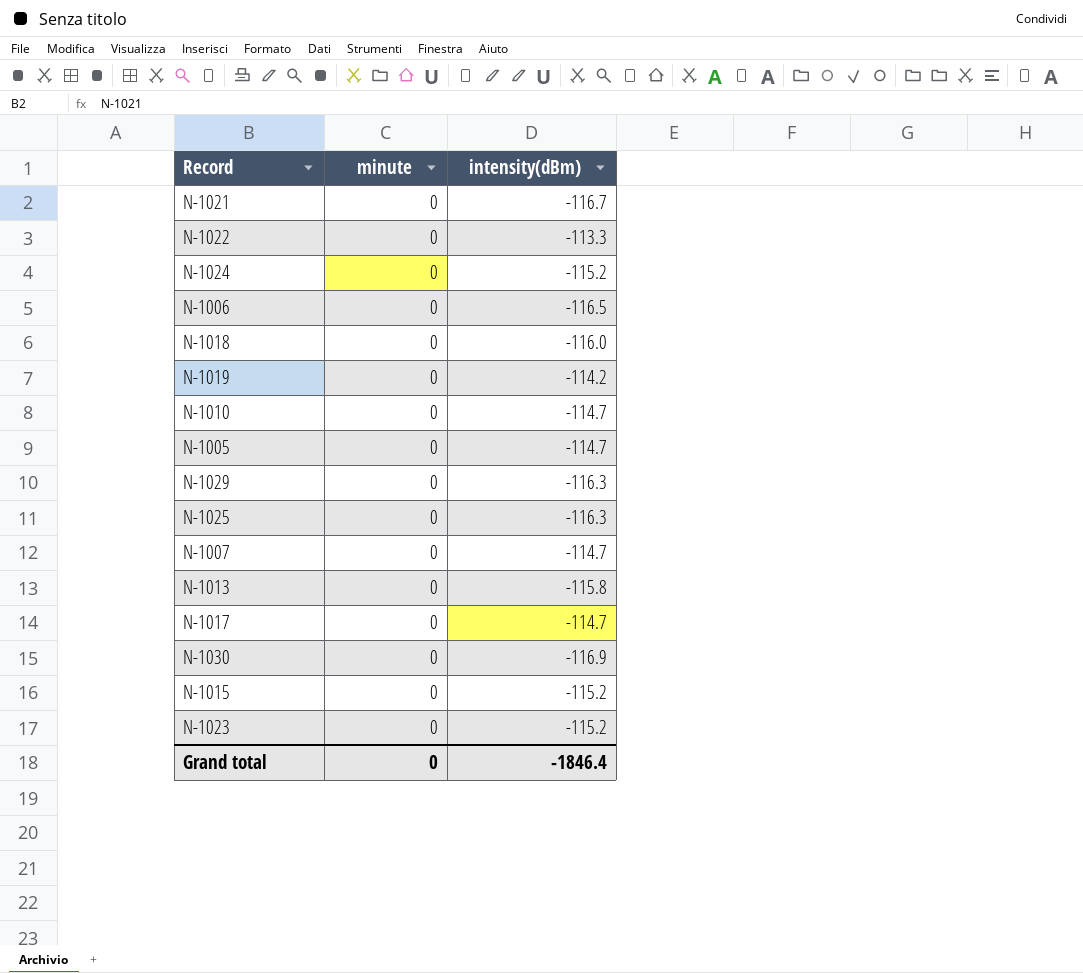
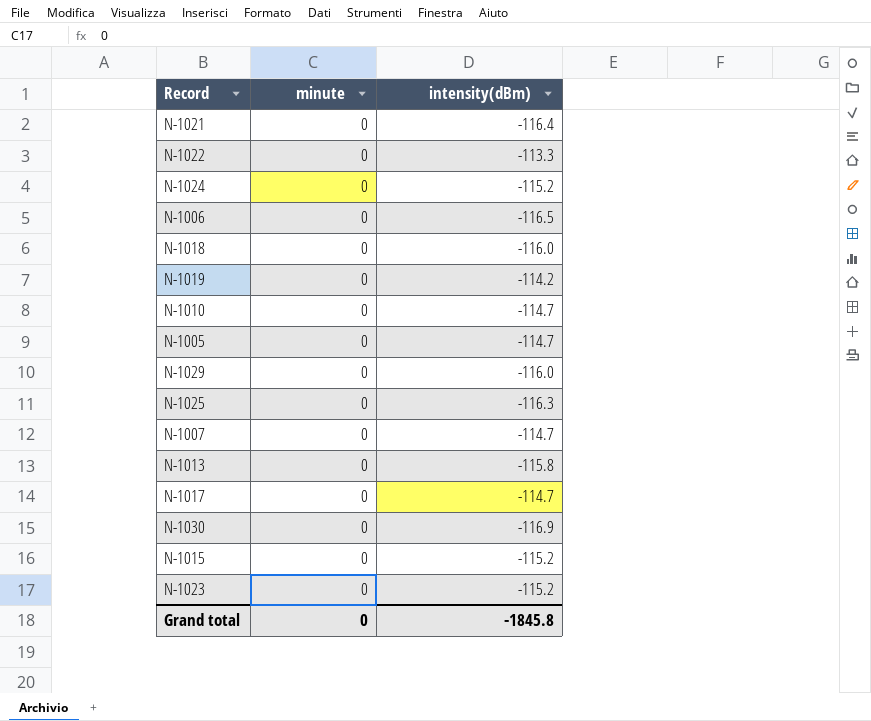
N-1021 | intensity(dBm): -116.7 -> -116.4
N-1029 | intensity(dBm): -116.3 -> -116.0
Grand total | intensity(dBm): -1846.4 -> -1845.8

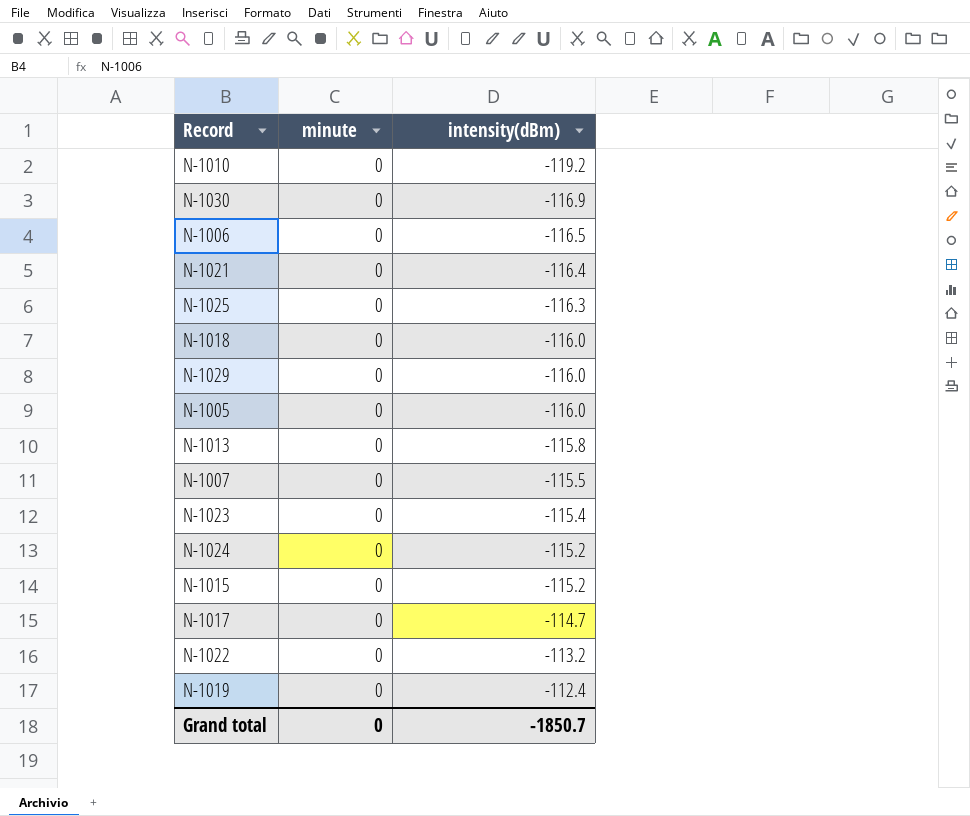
row order: none -> intensity(dBm) ascending
N-1010 | intensity(dBm): -114.7 -> -119.2
N-1005 | intensity(dBm): -114.7 -> -116.0
N-1007 | intensity(dBm): -114.7 -> -115.5
N-1023 | intensity(dBm): -115.2 -> -115.4
N-1022 | intensity(dBm): -113.3 -> -113.2
N-1019 | intensity(dBm): -114.2 -> -112.4
Grand total | intensity(dBm): -1845.8 -> -1850.7

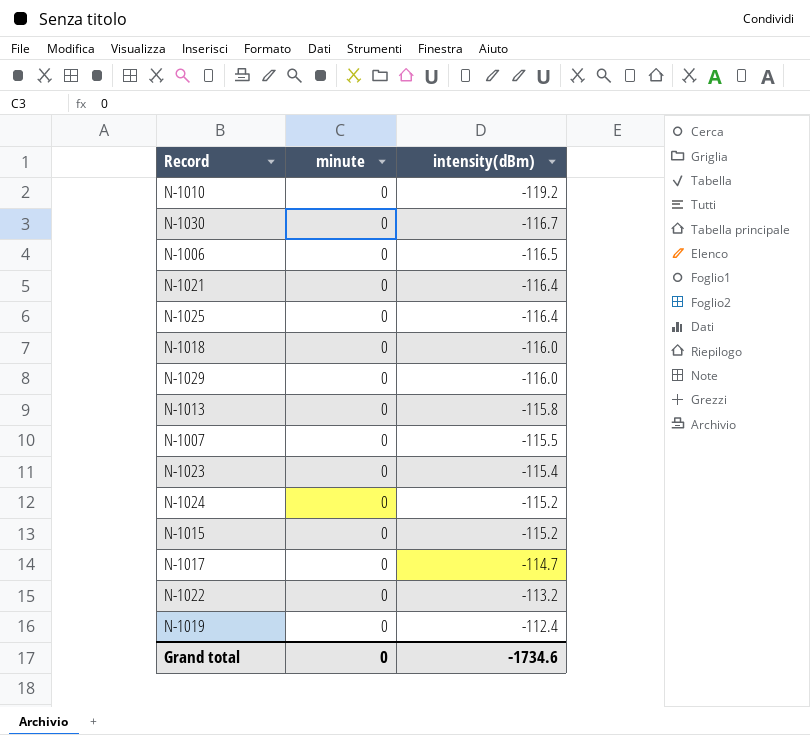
row N-1005: 0 | -116.0 -> none
N-1030 | intensity(dBm): -116.9 -> -116.7
N-1025 | intensity(dBm): -116.3 -> -116.4
Grand total | intensity(dBm): -1850.7 -> -1734.6

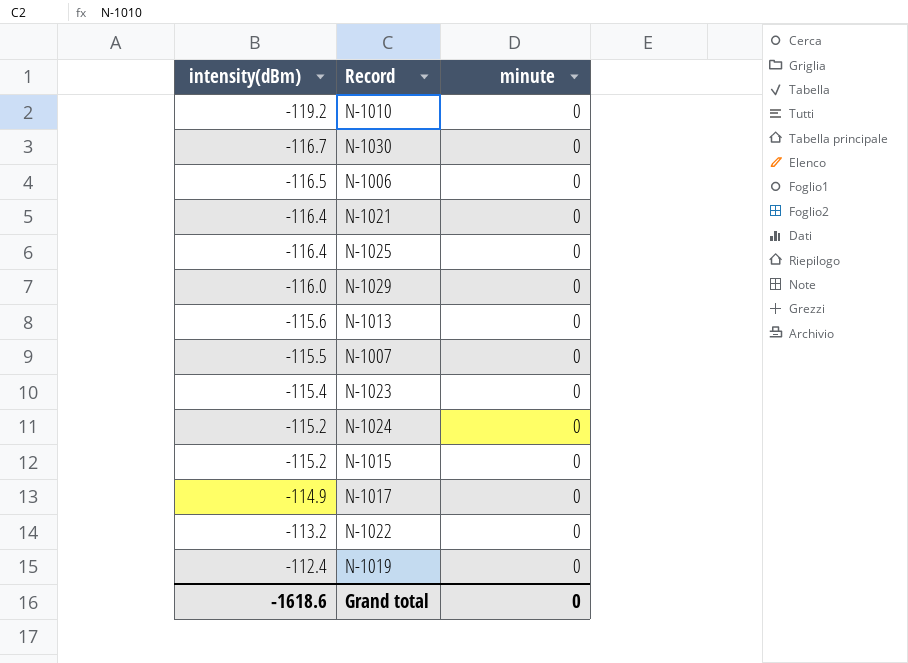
column intensity(dBm) | position: 3 -> 1
row N-1018: 0 | -116.0 -> none
N-1013 | intensity(dBm): -115.8 -> -115.6
N-1017 | intensity(dBm): -114.7 -> -114.9
Grand total | intensity(dBm): -1734.6 -> -1618.6

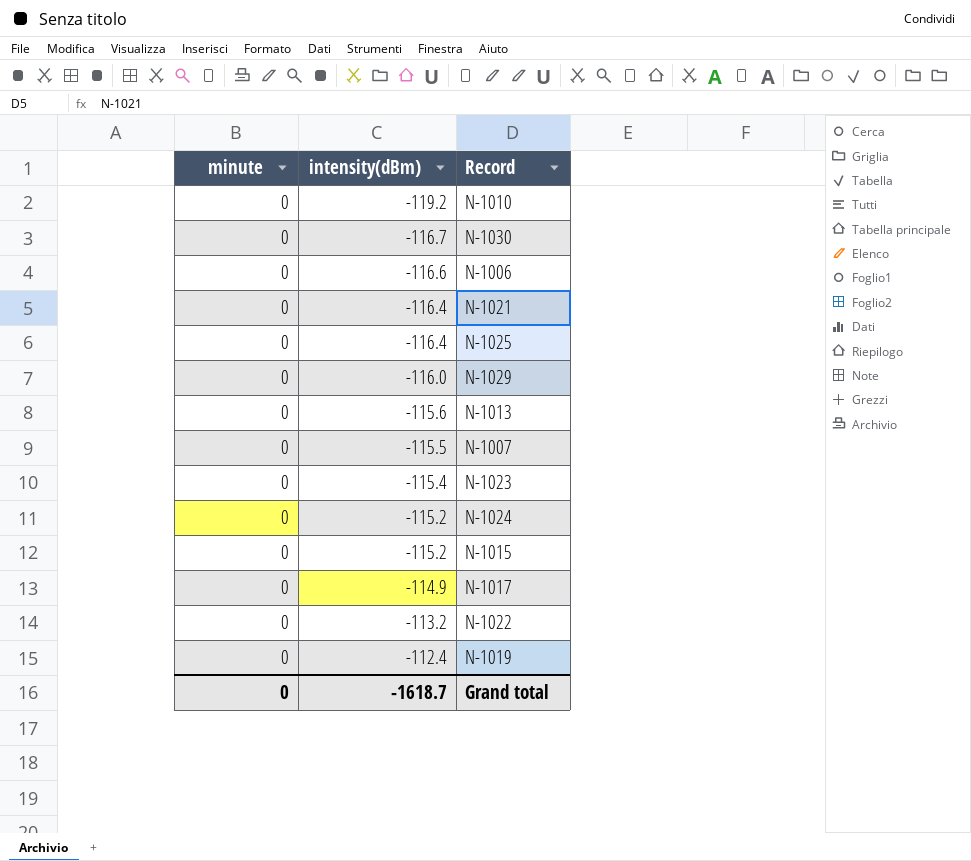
column minute | position: 3 -> 1
N-1006 | intensity(dBm): -116.5 -> -116.6
Grand total | intensity(dBm): -1618.6 -> -1618.7

